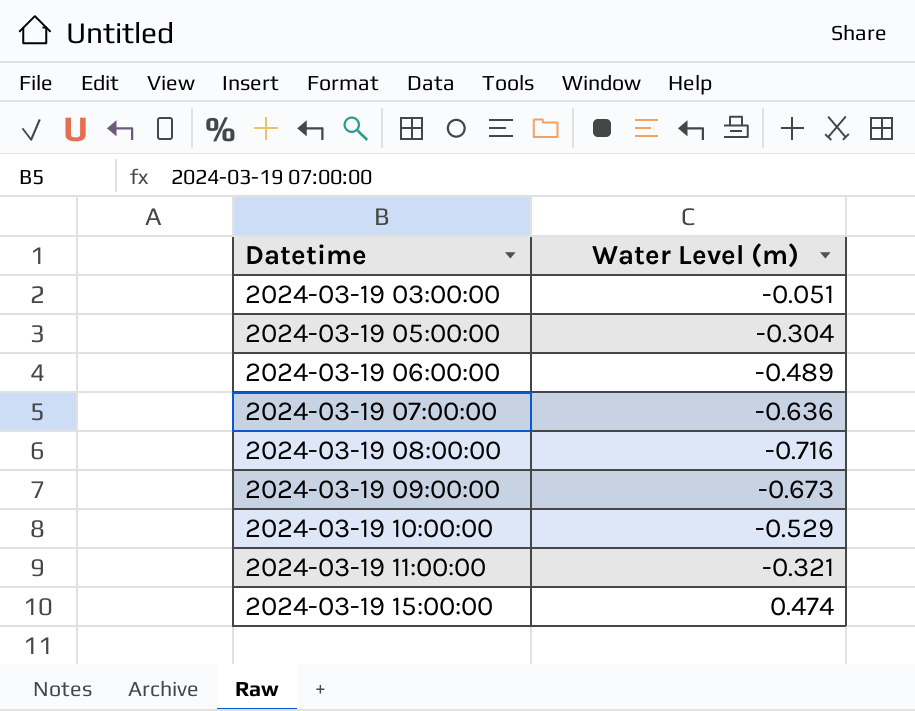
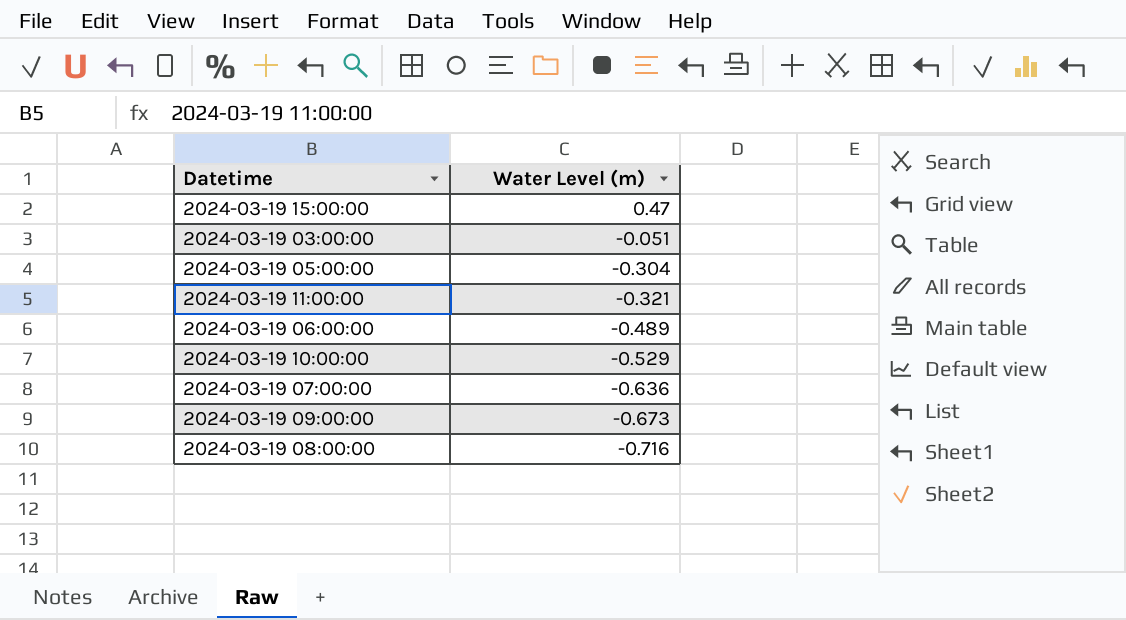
row order: Datetime ascending -> Water Level (m) descending
2024-03-19 15:00:00 | Water Level (m): 0.474 -> 0.47

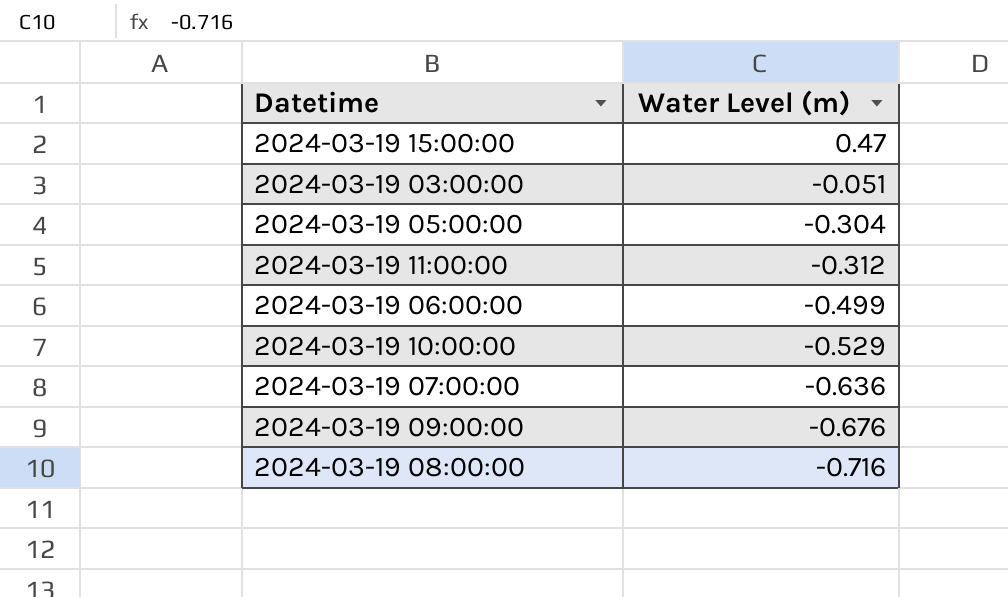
2024-03-19 11:00:00 | Water Level (m): -0.321 -> -0.312
2024-03-19 06:00:00 | Water Level (m): -0.489 -> -0.499
2024-03-19 09:00:00 | Water Level (m): -0.673 -> -0.676

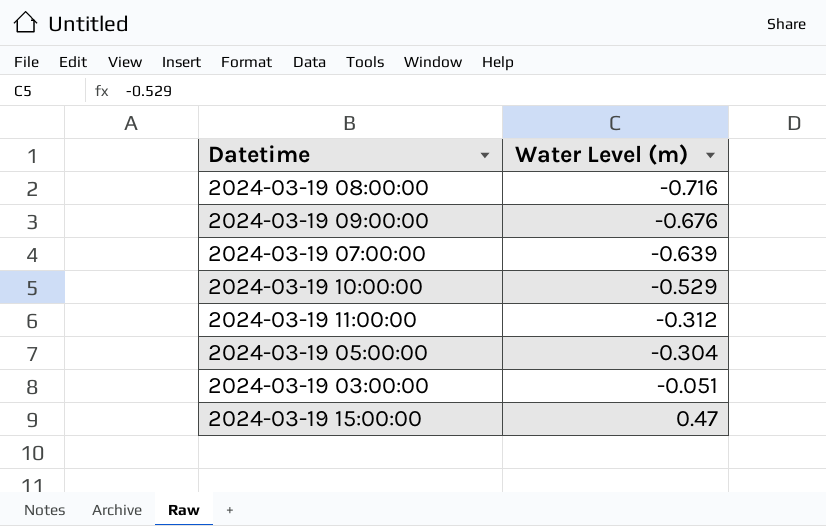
row order: Water Level (m) descending -> Water Level (m) ascending
row 2024-03-19 06:00:00: -0.499 -> none
2024-03-19 07:00:00 | Water Level (m): -0.636 -> -0.639

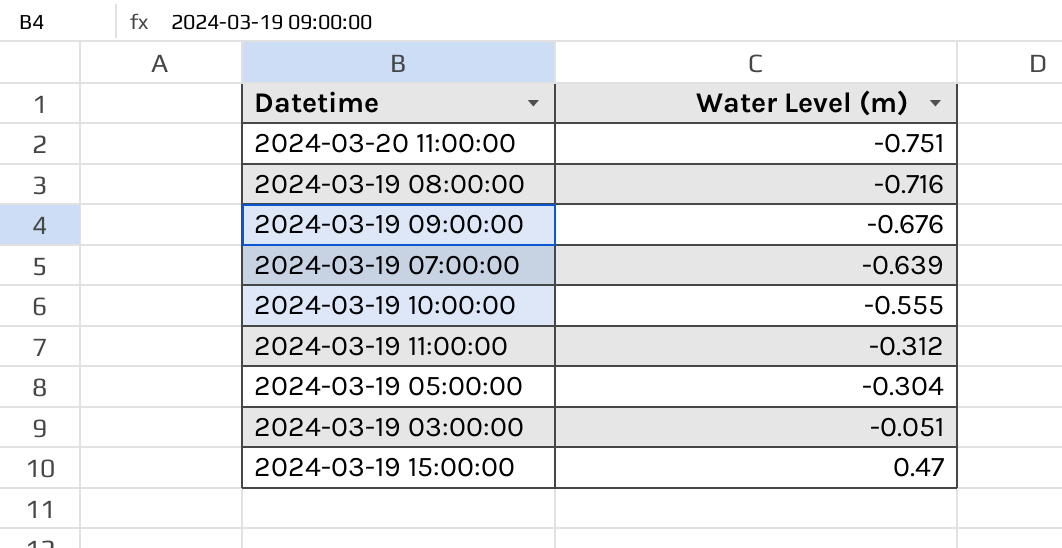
row 2024-03-20 11:00:00: none -> -0.751
2024-03-19 10:00:00 | Water Level (m): -0.529 -> -0.555

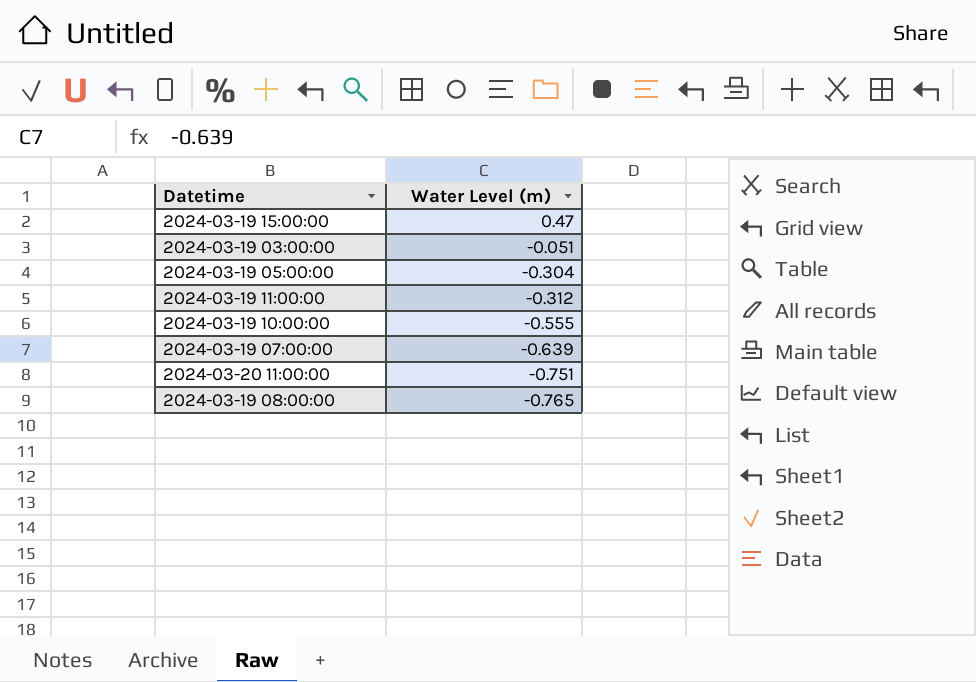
row order: Water Level (m) ascending -> Water Level (m) descending
row 2024-03-19 09:00:00: -0.676 -> none
2024-03-19 08:00:00 | Water Level (m): -0.716 -> -0.765

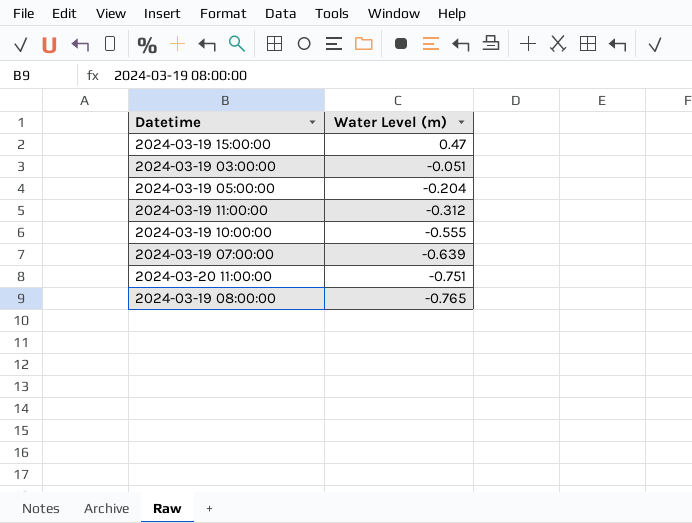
2024-03-19 05:00:00 | Water Level (m): -0.304 -> -0.204

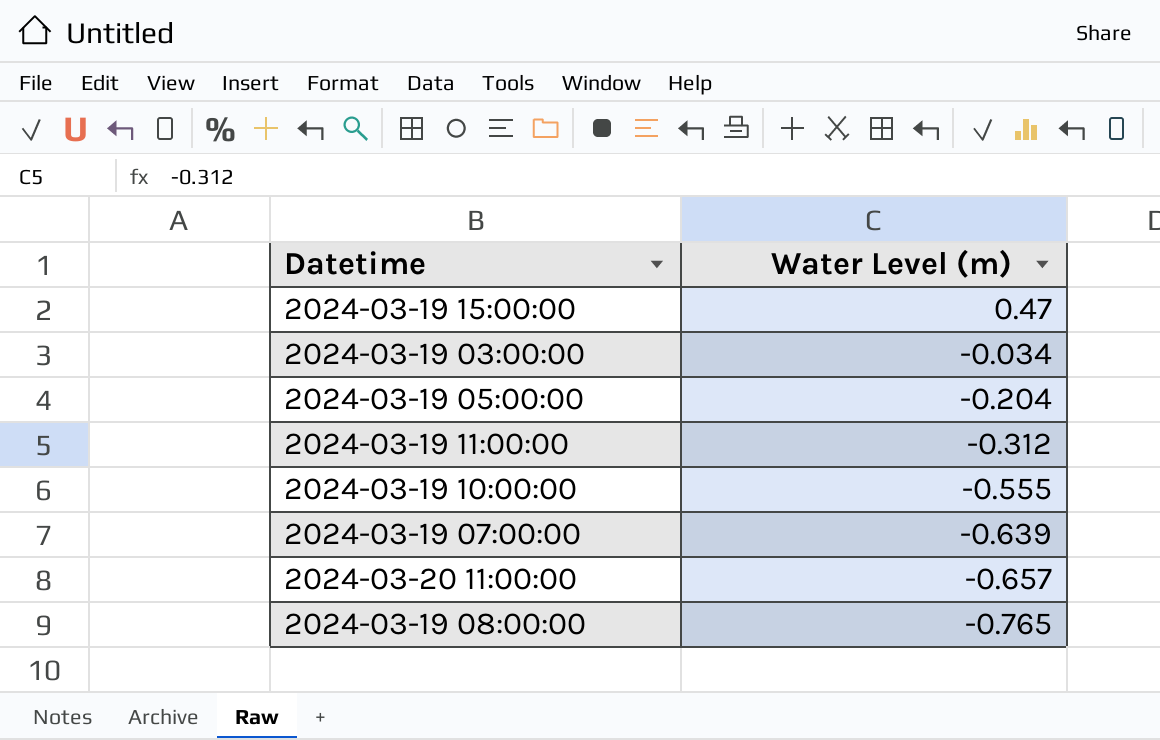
2024-03-19 03:00:00 | Water Level (m): -0.051 -> -0.034
2024-03-20 11:00:00 | Water Level (m): -0.751 -> -0.657

